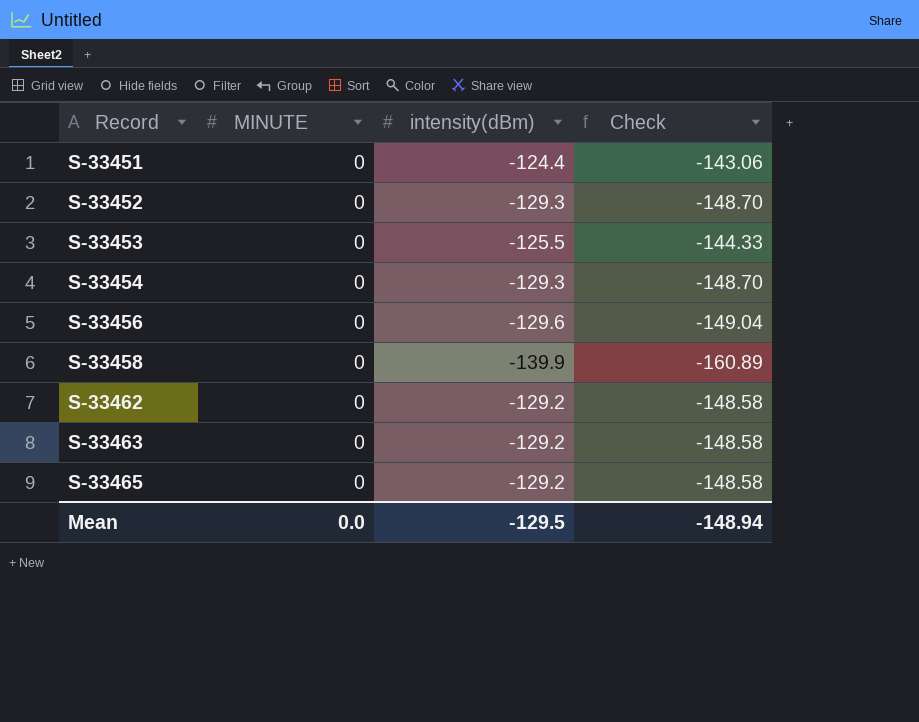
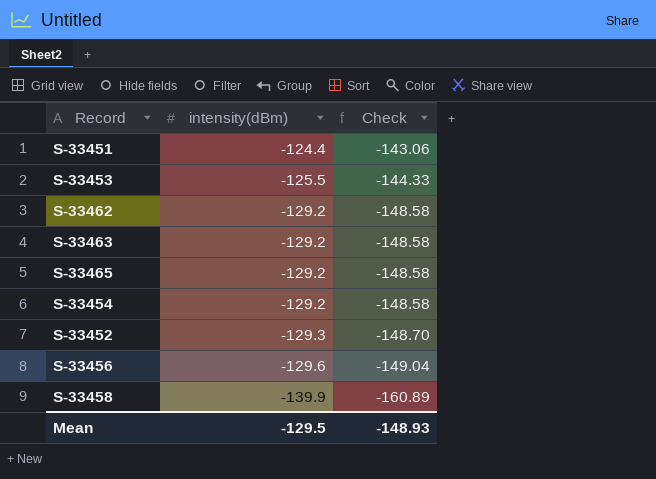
row order: Record ascending -> intensity(dBm) descending
column MINUTE | position: 2 -> none
S-33454 | intensity(dBm): -129.3 -> -129.2
S-33454 | Check: -148.70 -> -148.58
Mean | Check: -148.94 -> -148.93

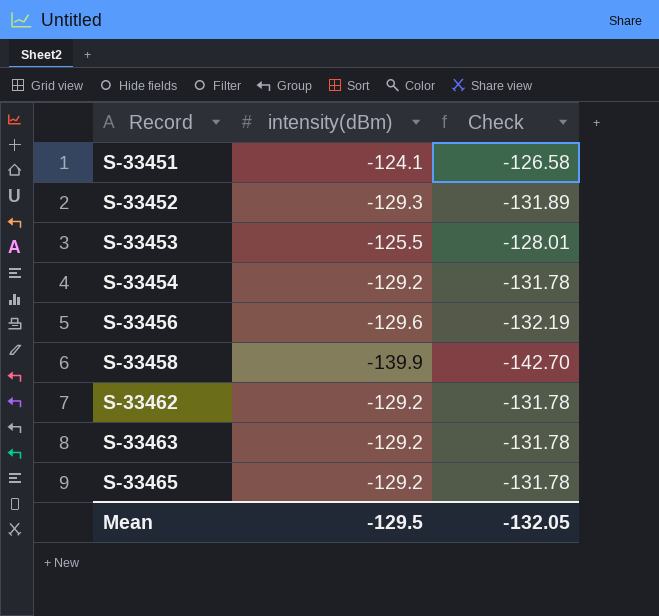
row order: intensity(dBm) descending -> Record ascending
column Check | formula: [intensity(dBm)] * 1.15 -> [intensity(dBm)] * 1.02
S-33451 | intensity(dBm): -124.4 -> -124.1
Mean | Check: -148.93 -> -132.05

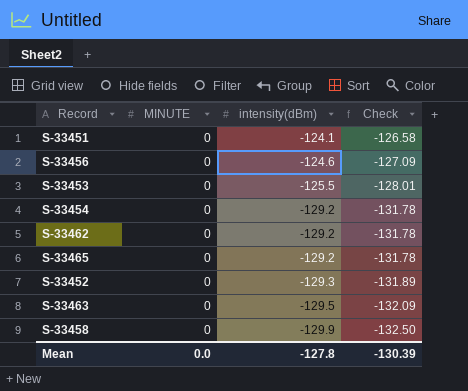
row order: Record ascending -> intensity(dBm) descending
column MINUTE | position: none -> 2
S-33456 | intensity(dBm): -129.6 -> -124.6
S-33456 | Check: -132.19 -> -127.09
S-33463 | intensity(dBm): -129.2 -> -129.5
S-33463 | Check: -131.78 -> -132.09
S-33458 | intensity(dBm): -139.9 -> -129.9
S-33458 | Check: -142.70 -> -132.50
Mean | intensity(dBm): -129.5 -> -127.8
Mean | Check: -132.05 -> -130.39

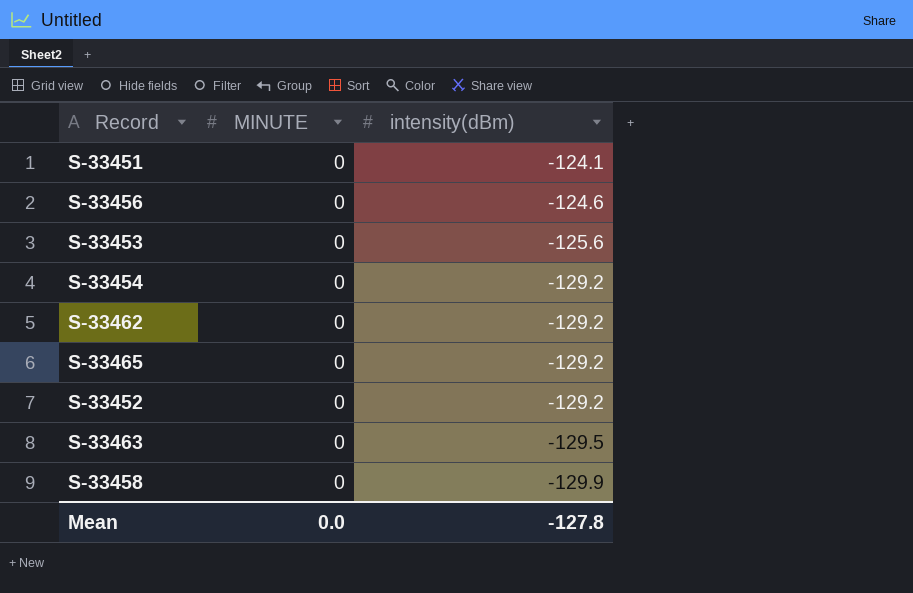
column Check | formula: [intensity(dBm)] * 1.02 -> none
S-33453 | intensity(dBm): -125.5 -> -125.6
S-33452 | intensity(dBm): -129.3 -> -129.2

